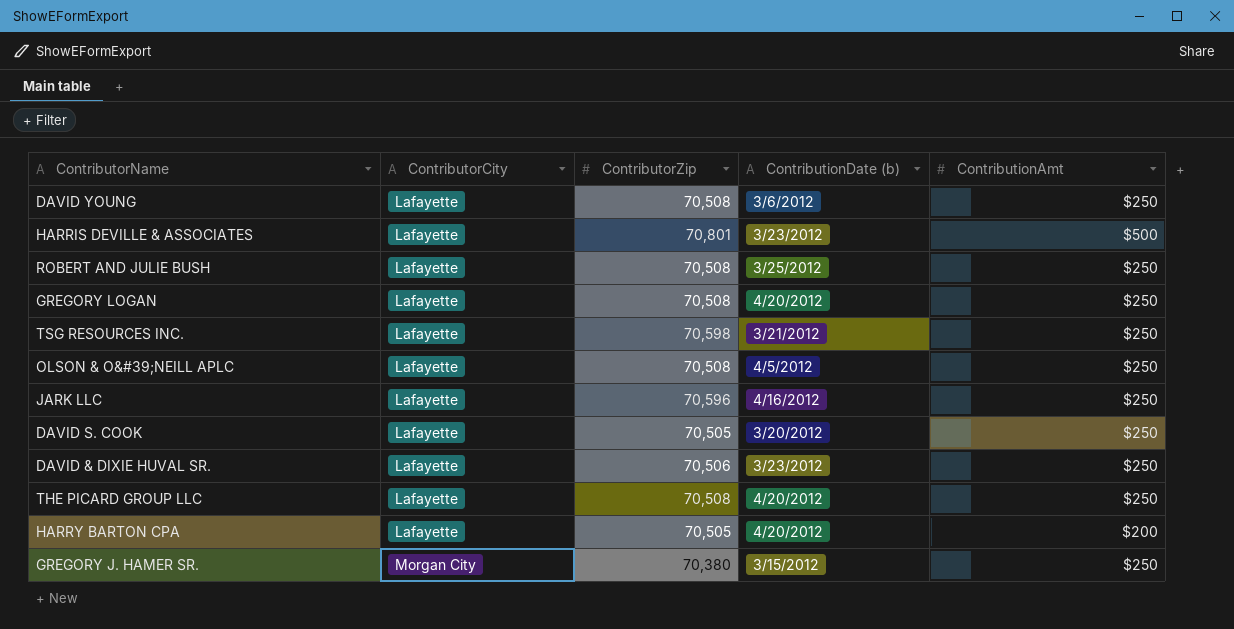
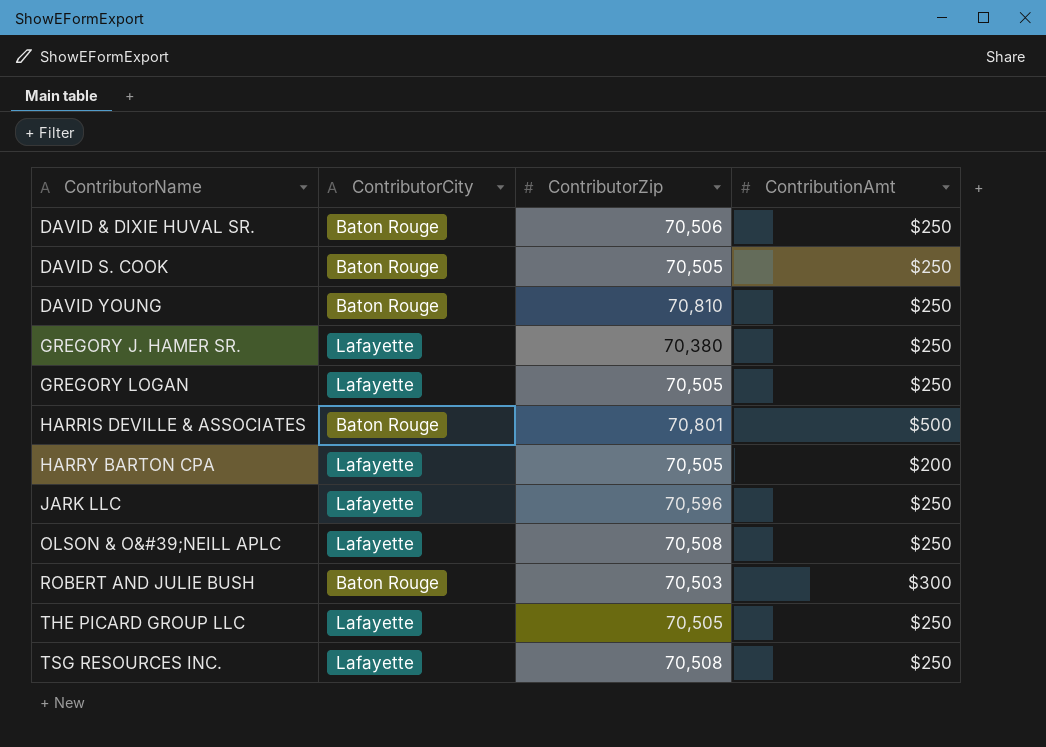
row order: ContributorCity ascending -> ContributorName ascending
column ContributionDate (b) | position: 4 -> none
DAVID & DIXIE HUVAL SR. | ContributorCity: Lafayette -> Baton Rouge
DAVID S. COOK | ContributorCity: Lafayette -> Baton Rouge
DAVID YOUNG | ContributorCity: Lafayette -> Baton Rouge
DAVID YOUNG | ContributorZip: 70,508 -> 70,810
GREGORY J. HAMER SR. | ContributorCity: Morgan City -> Lafayette
GREGORY LOGAN | ContributorZip: 70,508 -> 70,505
HARRIS DEVILLE & ASSOCIATES | ContributorCity: Lafayette -> Baton Rouge
ROBERT AND JULIE BUSH | ContributorCity: Lafayette -> Baton Rouge
ROBERT AND JULIE BUSH | ContributorZip: 70,508 -> 70,503
ROBERT AND JULIE BUSH | ContributionAmt: $250 -> $300
THE PICARD GROUP LLC | ContributorZip: 70,508 -> 70,505
TSG RESOURCES INC. | ContributorZip: 70,598 -> 70,508

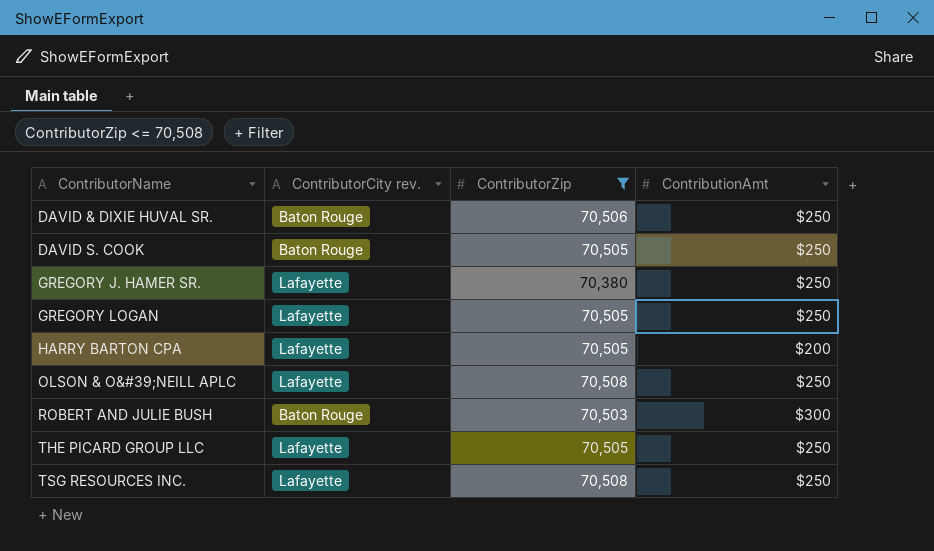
filter: none -> ContributorZip <= 70,508
column name: ContributorCity -> ContributorCity rev.

